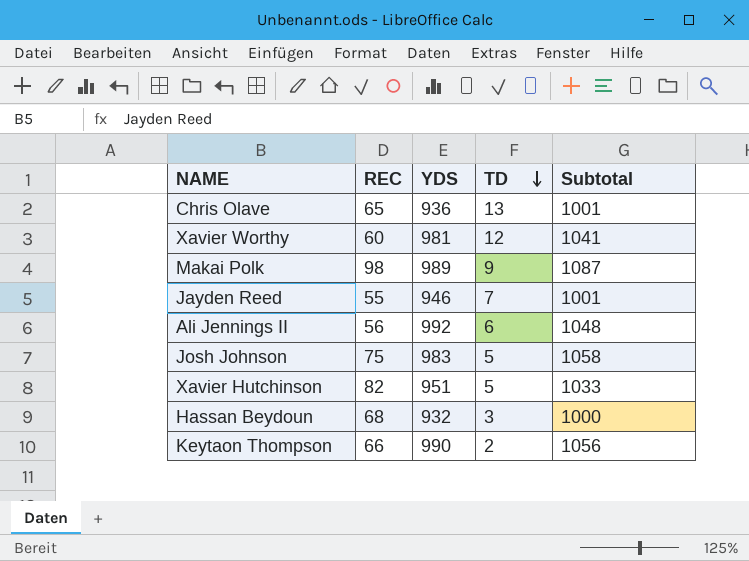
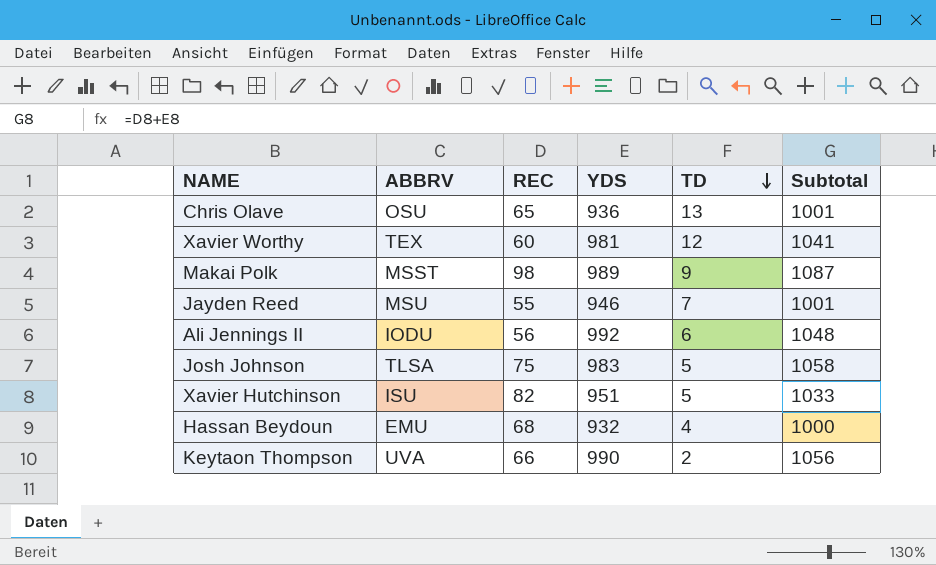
column ABBRV | position: none -> 2
Hassan Beydoun | TD: 3 -> 4

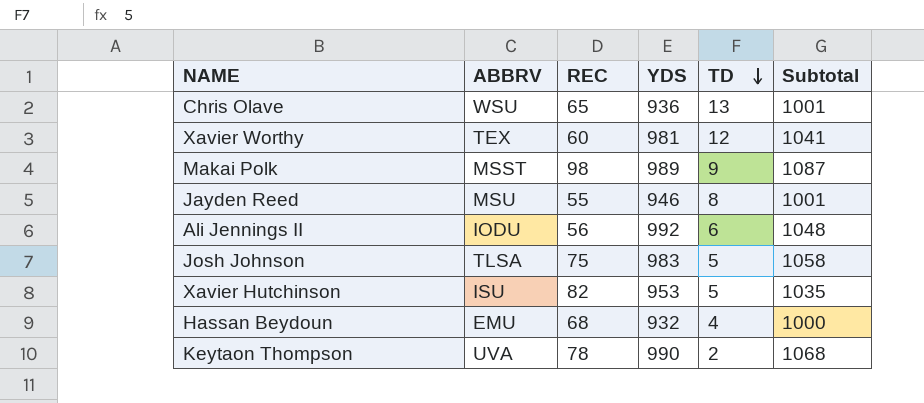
Chris Olave | ABBRV: OSU -> WSU
Jayden Reed | TD: 7 -> 8
Xavier Hutchinson | YDS: 951 -> 953
Xavier Hutchinson | Subtotal: 1033 -> 1035
Keytaon Thompson | REC: 66 -> 78
Keytaon Thompson | Subtotal: 1056 -> 1068

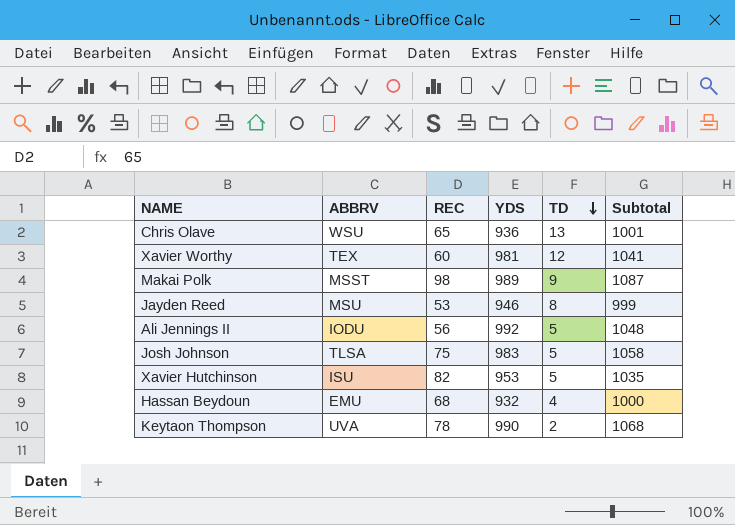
Jayden Reed | REC: 55 -> 53
Jayden Reed | Subtotal: 1001 -> 999
Ali Jennings II | TD: 6 -> 5

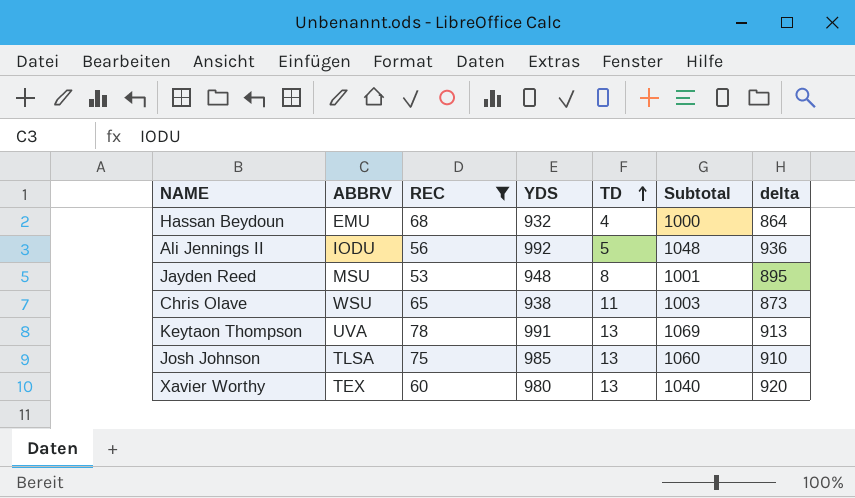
filter: none -> REC <= 78
row order: TD descending -> TD ascending
column delta | formula: none -> [YDS] - [REC]
Jayden Reed | YDS: 946 -> 948
Jayden Reed | Subtotal: 999 -> 1001
Chris Olave | YDS: 936 -> 938
Chris Olave | TD: 13 -> 11
Chris Olave | Subtotal: 1001 -> 1003
Keytaon Thompson | YDS: 990 -> 991
Keytaon Thompson | TD: 2 -> 13
Keytaon Thompson | Subtotal: 1068 -> 1069
Josh Johnson | YDS: 983 -> 985
Josh Johnson | TD: 5 -> 13
Josh Johnson | Subtotal: 1058 -> 1060
Xavier Worthy | YDS: 981 -> 980
Xavier Worthy | TD: 12 -> 13
Xavier Worthy | Subtotal: 1041 -> 1040

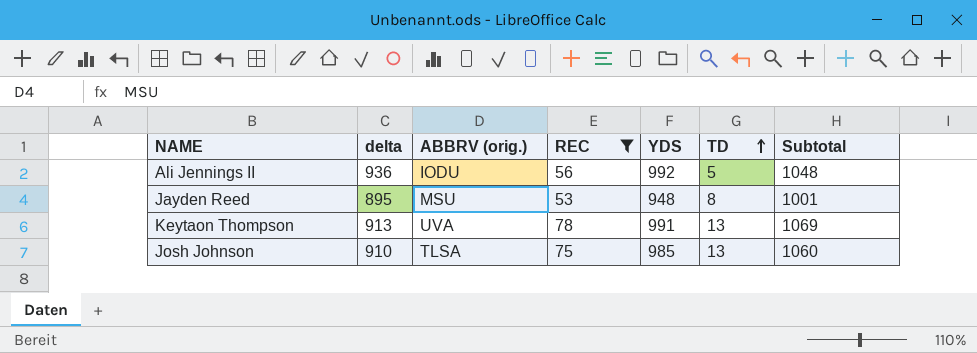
column delta | position: 7 -> 2
column name: ABBRV -> ABBRV (orig.)
row Hassan Beydoun: EMU | 68 | 932 | 4 | 1000 | 864 -> none
row Chris Olave: WSU | 65 | 938 | 11 | 1003 | 873 -> none
row Xavier Worthy: TEX | 60 | 980 | 13 | 1040 | 920 -> none

